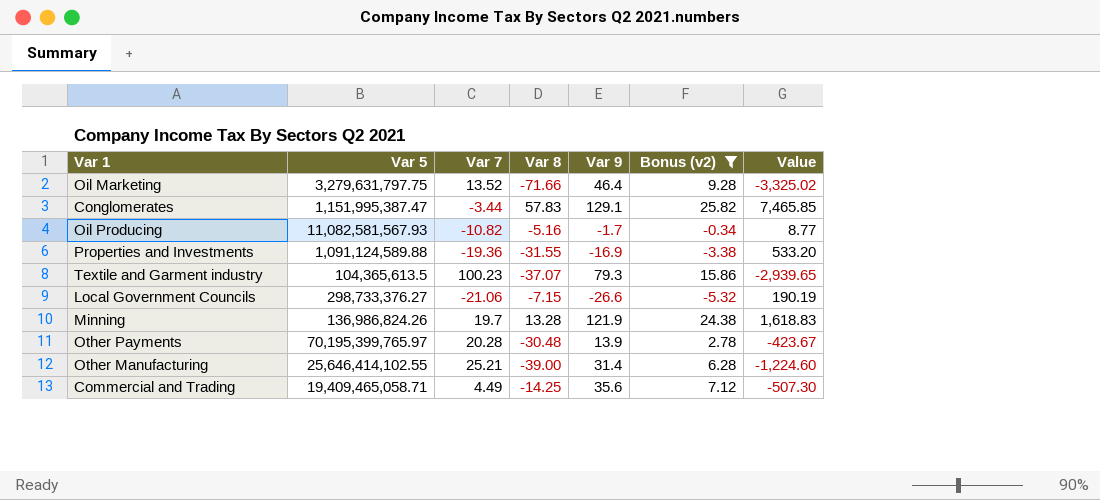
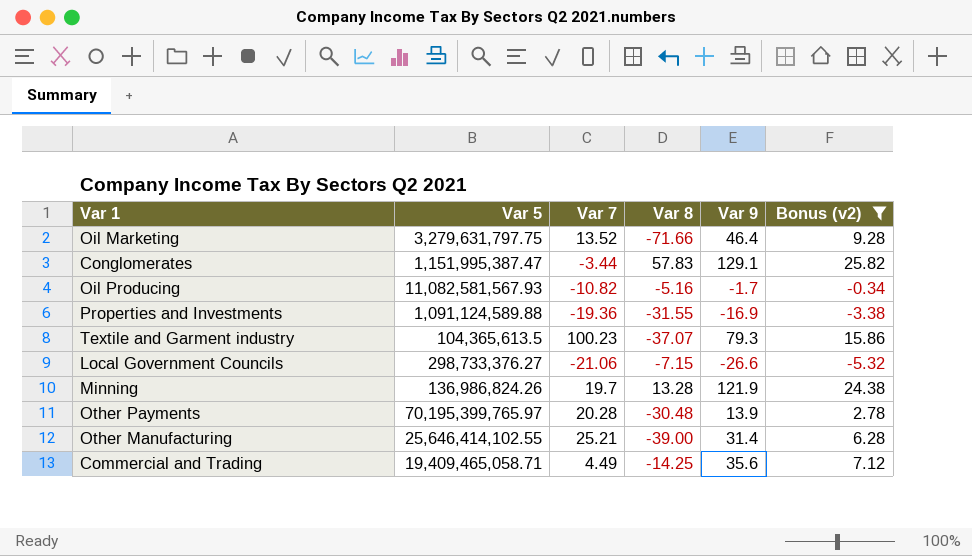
column Value | formula: [Var 8] * [Var 9] -> none

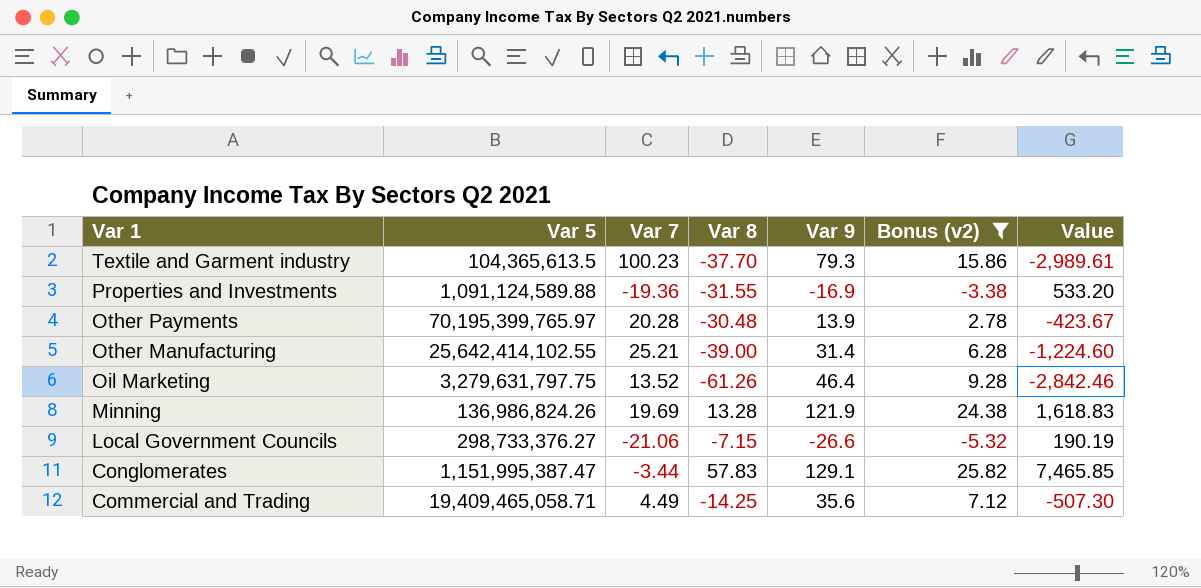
row order: none -> Var 1 descending
column Value | formula: none -> [Var 8] * [Var 9]
row Oil Producing: 11,082,581,567.93 | -10.82 | -5.16 | -1.7 | -0.34 -> none
Textile and Garment industry | Var 8: -37.07 -> -37.70
Other Manufacturing | Var 5: 25,646,414,102.55 -> 25,642,414,102.55
Oil Marketing | Var 8: -71.66 -> -61.26
Minning | Var 7: 19.7 -> 19.69

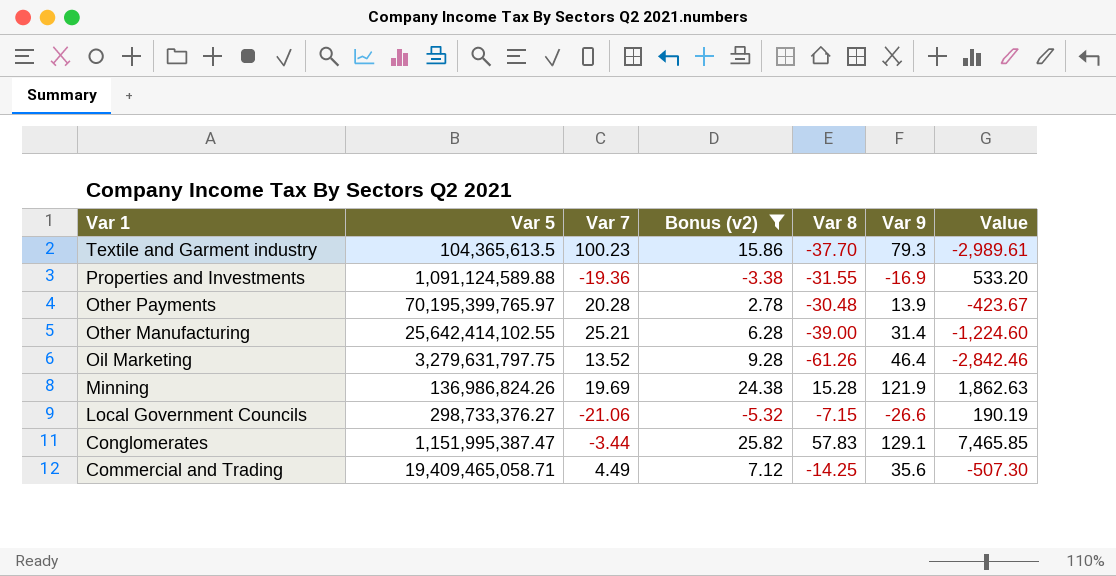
column Bonus (v2) | position: 6 -> 4
Minning | Var 8: 13.28 -> 15.28
Minning | Value: 1,618.83 -> 1,862.63

